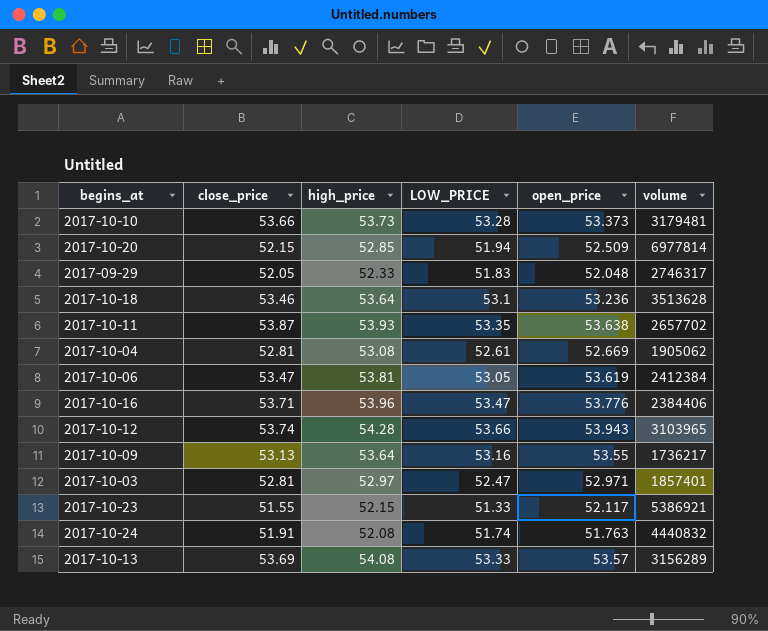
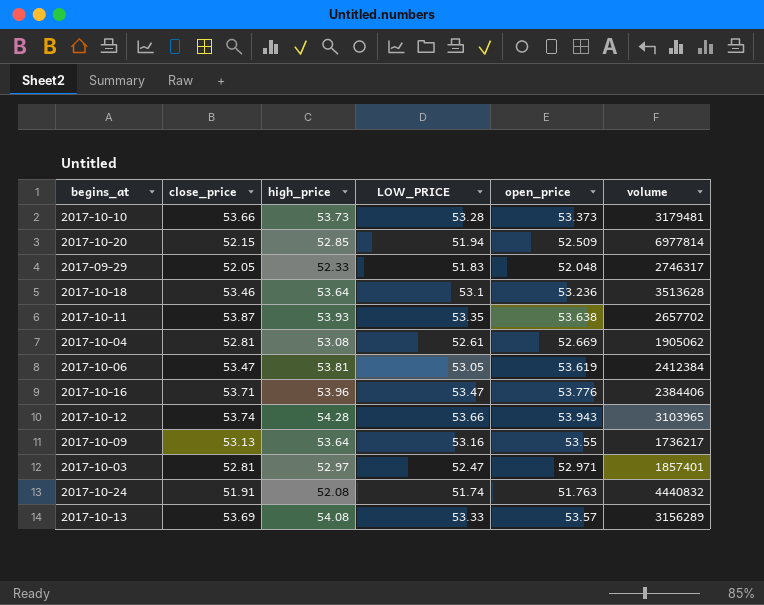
row 2017-10-23: 51.55 | 52.15 | 51.33 | 52.117 | 5386921 -> none

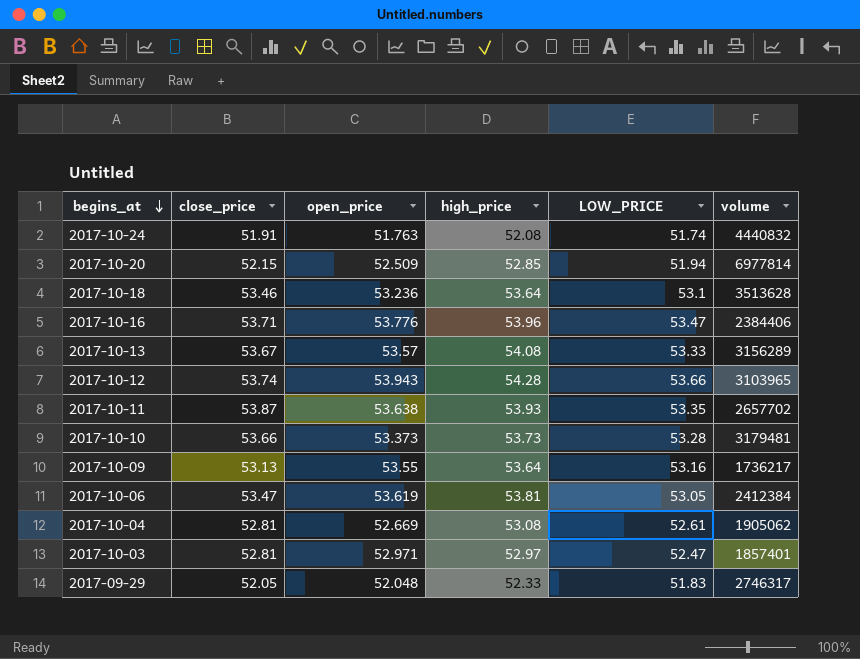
row order: none -> begins_at descending
column open_price | position: 5 -> 3
2017-10-13 | close_price: 53.69 -> 53.67

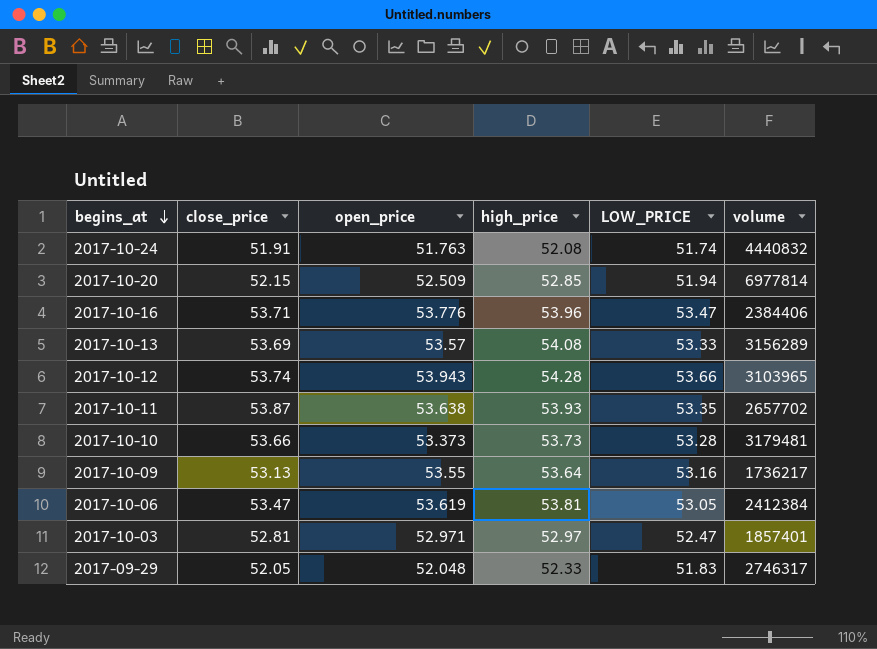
row 2017-10-18: 53.46 | 53.236 | 53.64 | 53.1 | 3513628 -> none
row 2017-10-04: 52.81 | 52.669 | 53.08 | 52.61 | 1905062 -> none
2017-10-13 | close_price: 53.67 -> 53.69

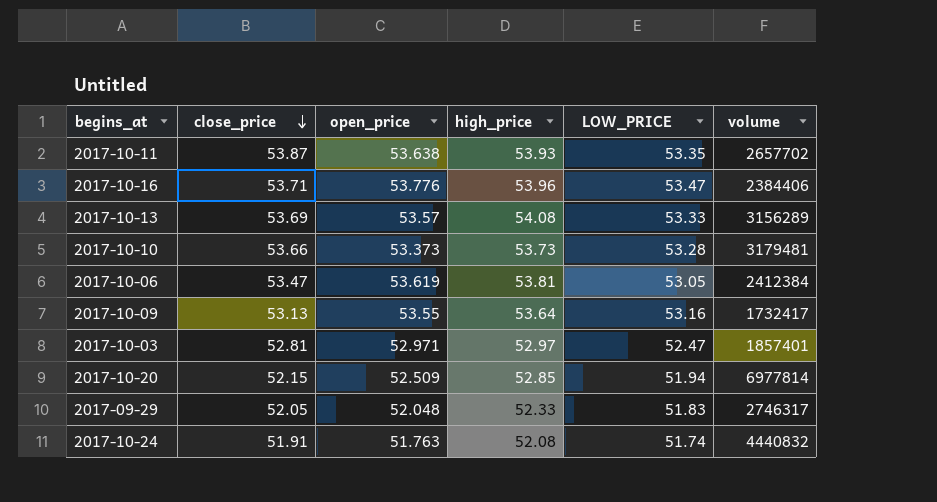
row order: begins_at descending -> close_price descending
row 2017-10-12: 53.74 | 53.943 | 54.28 | 53.66 | 3103965 -> none
2017-10-09 | volume: 1736217 -> 1732417

